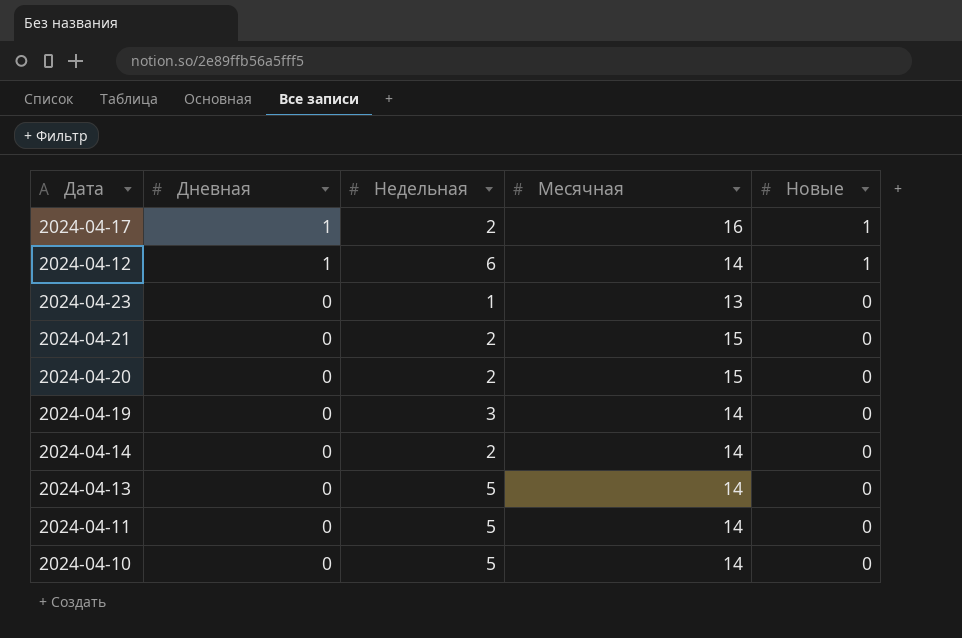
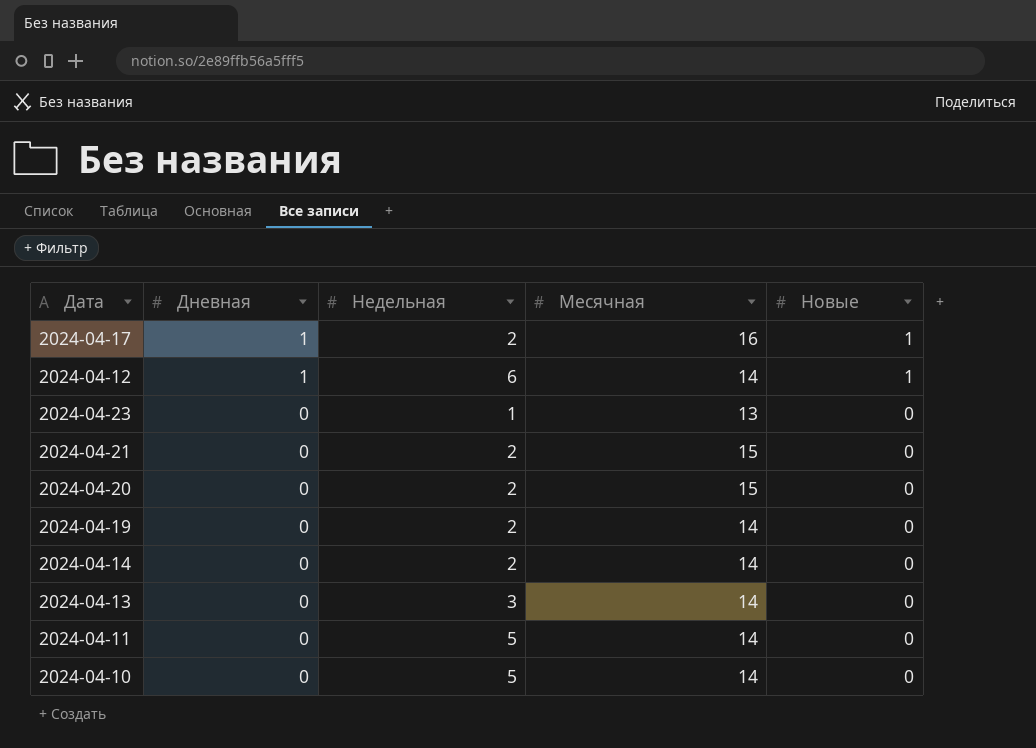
2024-04-19 | Недельная: 3 -> 2
2024-04-13 | Недельная: 5 -> 3

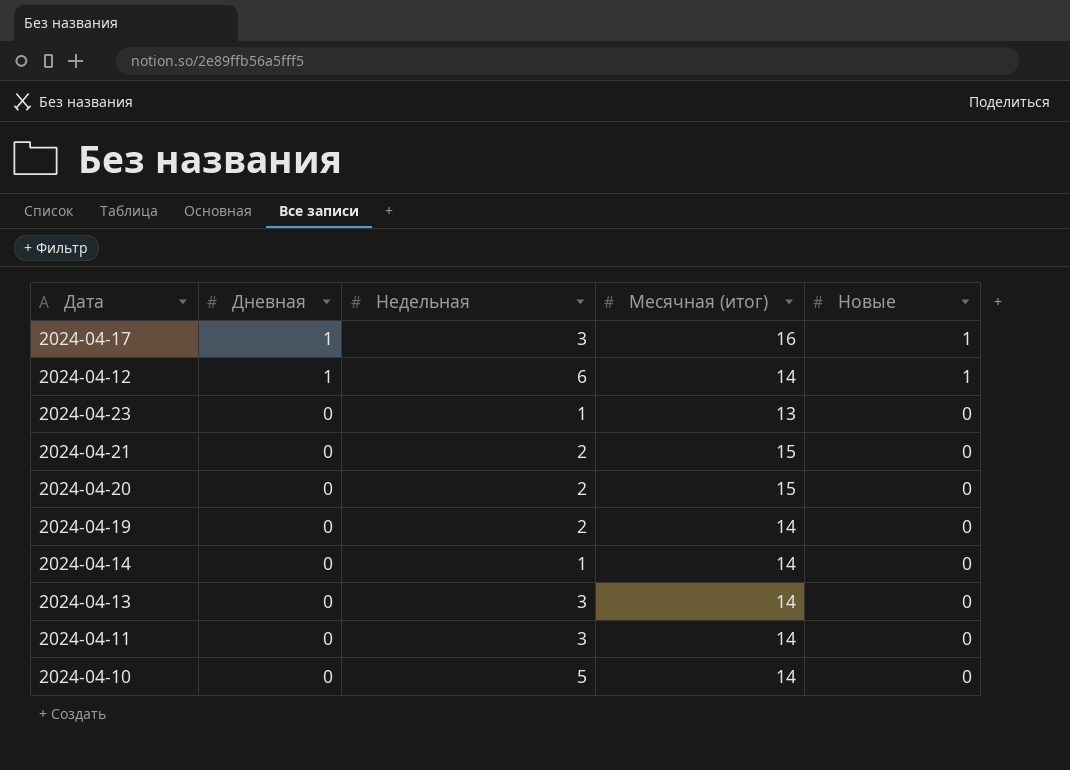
column name: Месячная -> Месячная (итог)
2024-04-17 | Недельная: 2 -> 3
2024-04-14 | Недельная: 2 -> 1
2024-04-11 | Недельная: 5 -> 3

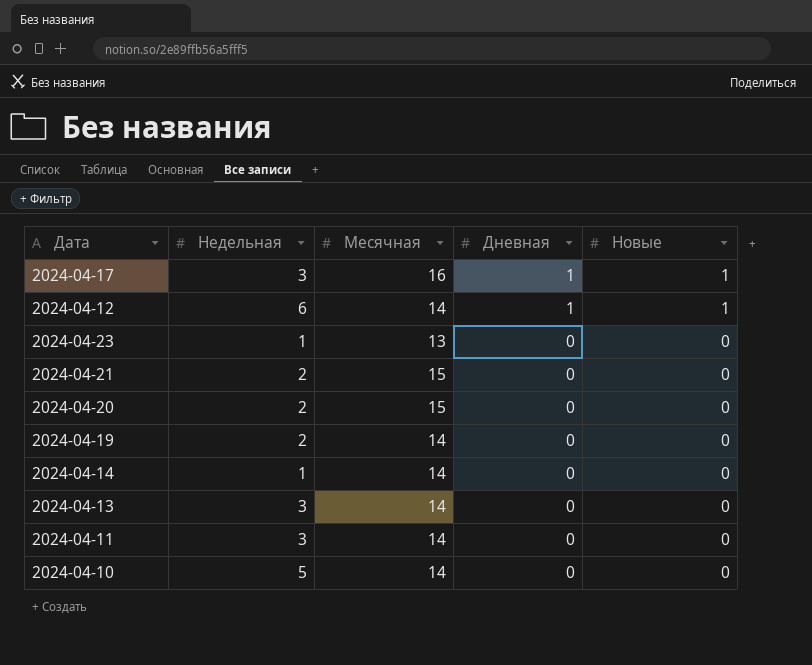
column name: Месячная (итог) -> Месячная
column Дневная | position: 2 -> 4

